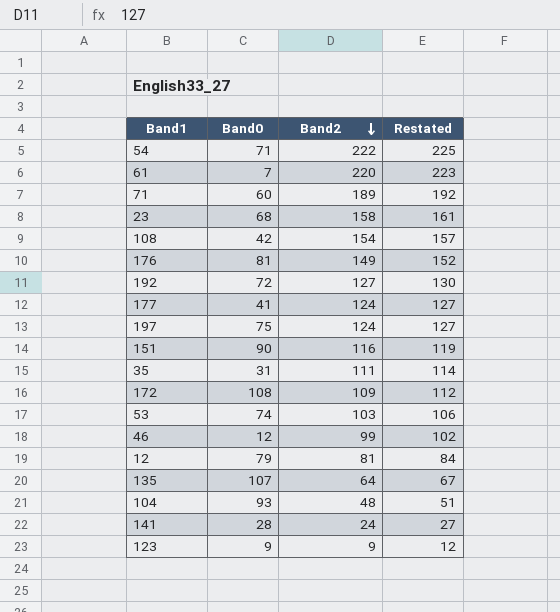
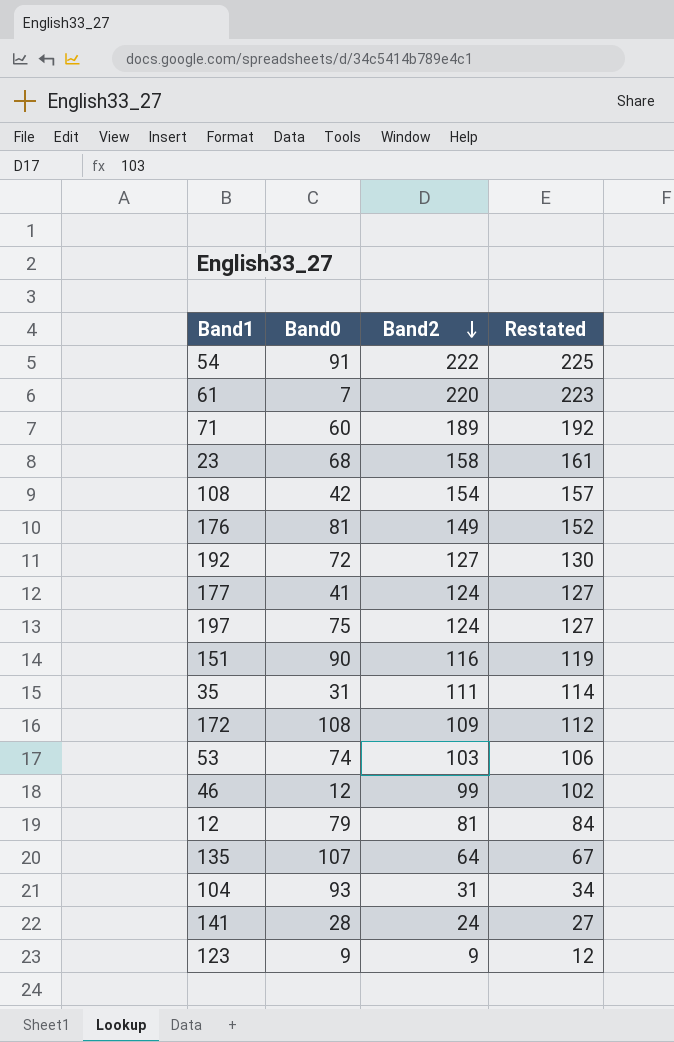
54 | Band0: 71 -> 91
104 | Band2: 48 -> 31
104 | Restated: 51 -> 34

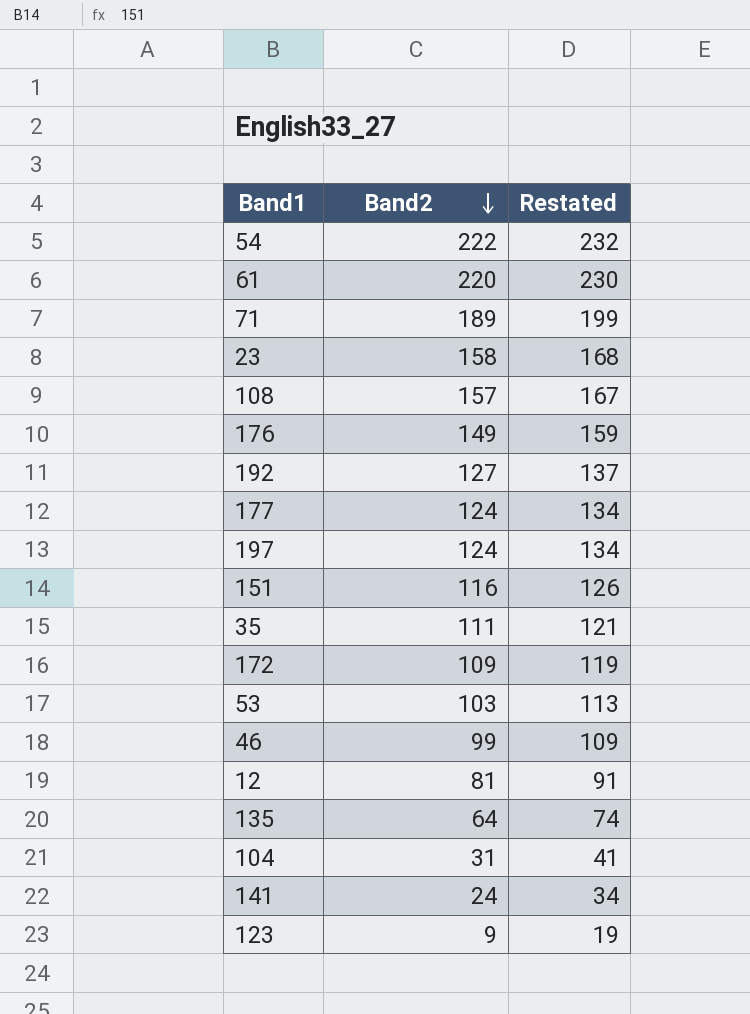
column Band0 | position: 2 -> none
column Restated | formula: [Band2] + 3 -> [Band2] + 10
108 | Band2: 154 -> 157

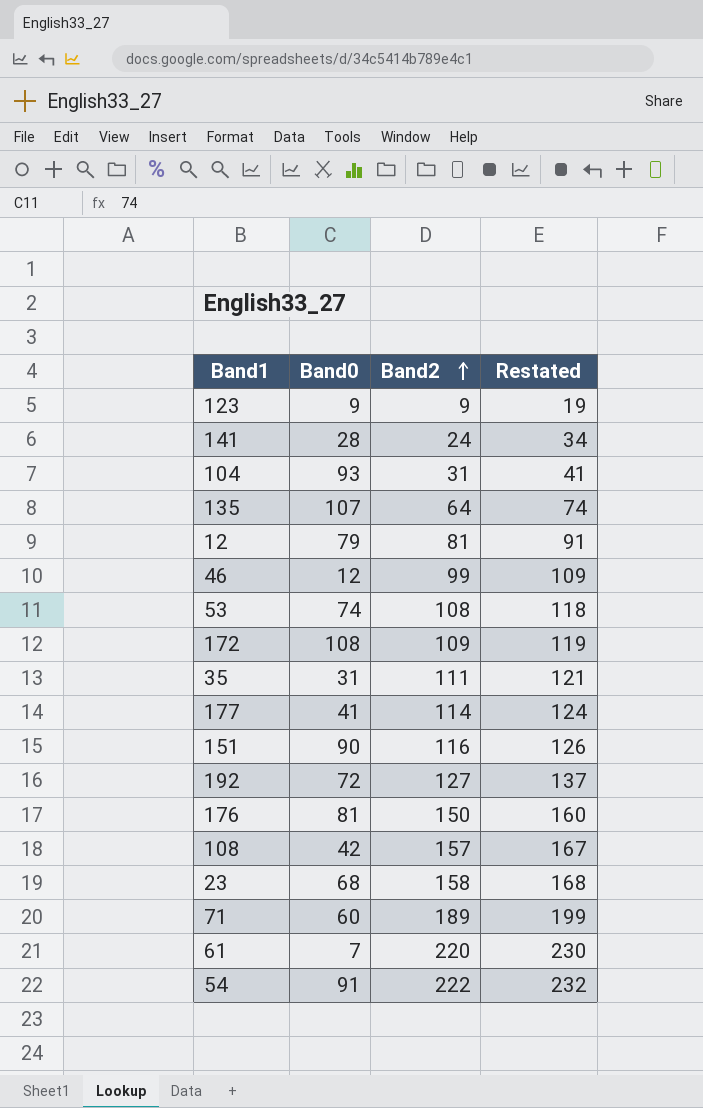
row order: Band2 descending -> Band2 ascending
column Band0 | position: none -> 2
row 197: 124 | 134 -> none
53 | Band2: 103 -> 108
53 | Restated: 113 -> 118
177 | Band2: 124 -> 114
177 | Restated: 134 -> 124
176 | Band2: 149 -> 150
176 | Restated: 159 -> 160

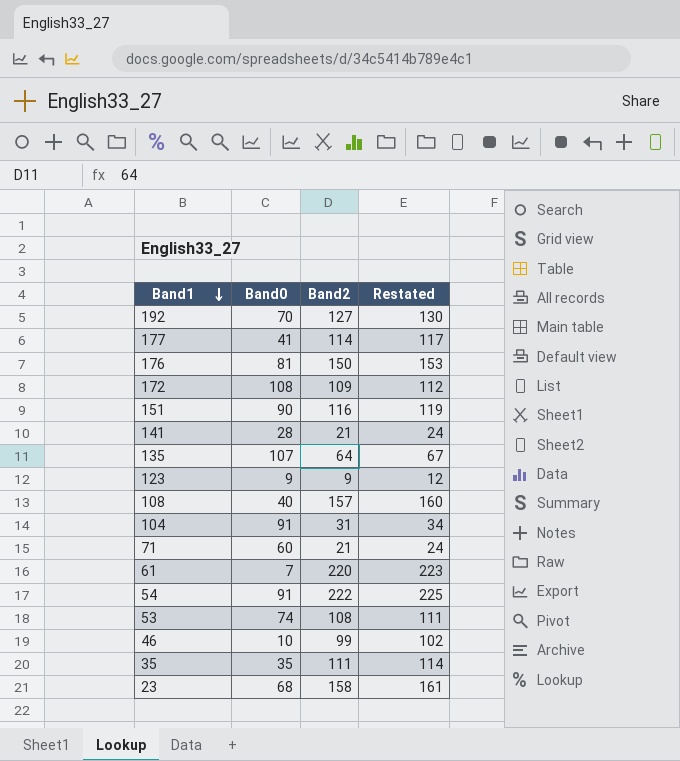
row order: Band2 ascending -> Band1 descending
column Restated | formula: [Band2] + 10 -> [Band2] + 3
row 12: 79 | 81 | 91 -> none
192 | Band0: 72 -> 70
141 | Band2: 24 -> 21
108 | Band0: 42 -> 40
104 | Band0: 93 -> 91
71 | Band2: 189 -> 21
46 | Band0: 12 -> 10
35 | Band0: 31 -> 35

